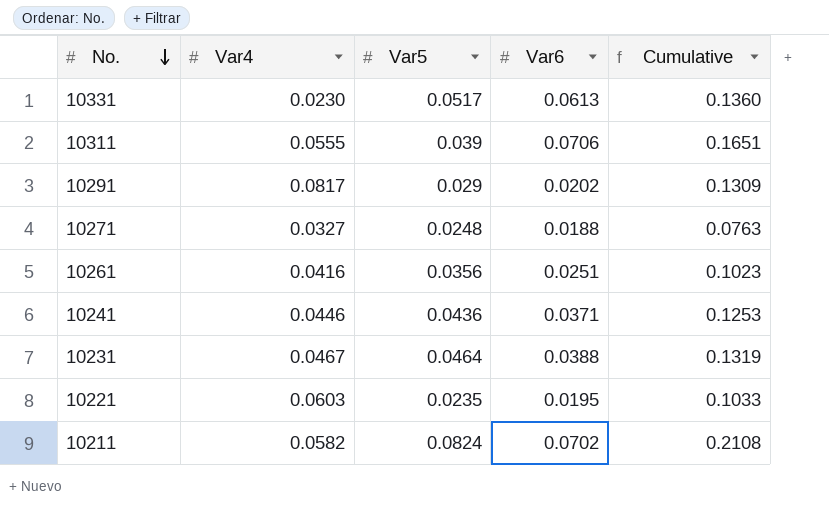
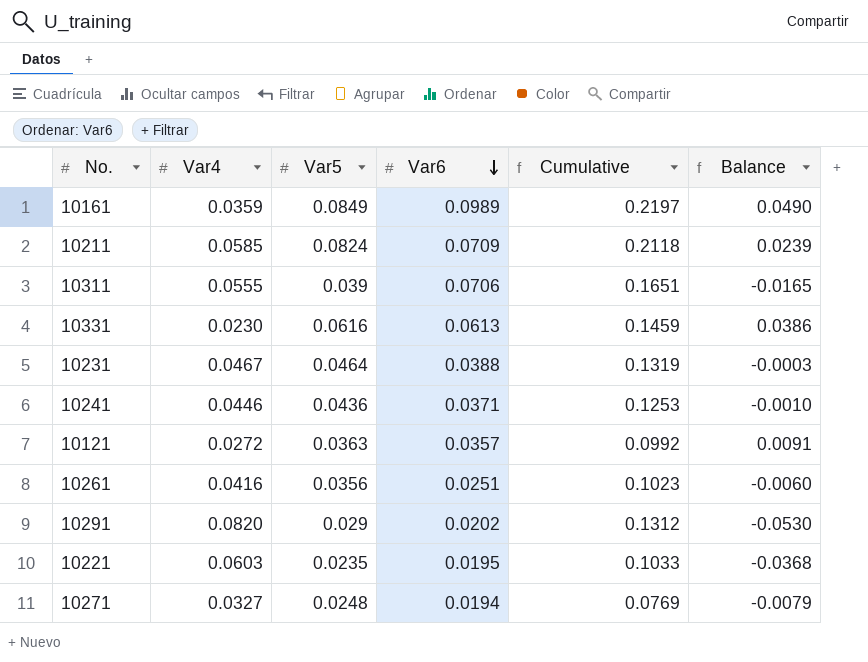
row order: No. descending -> Var6 descending
column Balance | formula: none -> [Var5] - [Var4]
row 10161: none -> 0.0359 | 0.0849 | 0.0989 | 0.2197 | 0.0490
10211 | Var4: 0.0582 -> 0.0585
10211 | Var6: 0.0702 -> 0.0709
10211 | Cumulative: 0.2108 -> 0.2118
10331 | Var5: 0.0517 -> 0.0616
10331 | Cumulative: 0.1360 -> 0.1459
row 10121: none -> 0.0272 | 0.0363 | 0.0357 | 0.0992 | 0.0091
10291 | Var4: 0.0817 -> 0.0820
10291 | Cumulative: 0.1309 -> 0.1312
10271 | Var6: 0.0188 -> 0.0194
10271 | Cumulative: 0.0763 -> 0.0769

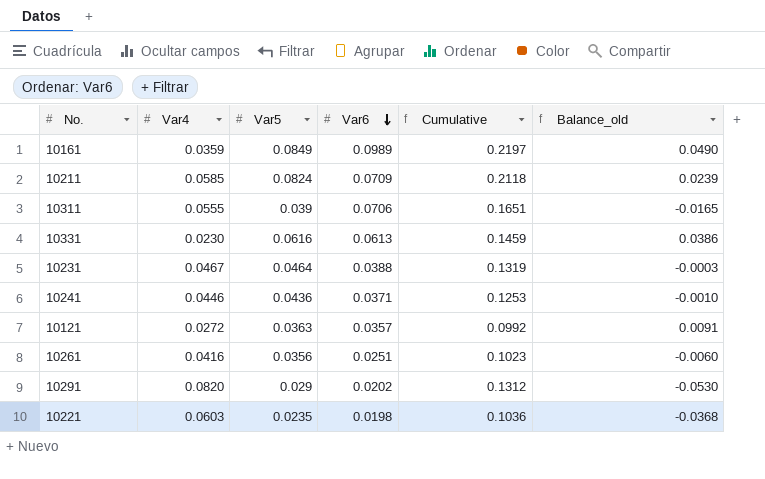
column name: Balance -> Balance_old
row 10271: 0.0327 | 0.0248 | 0.0194 | 0.0769 | -0.0079 -> none
10221 | Var6: 0.0195 -> 0.0198
10221 | Cumulative: 0.1033 -> 0.1036

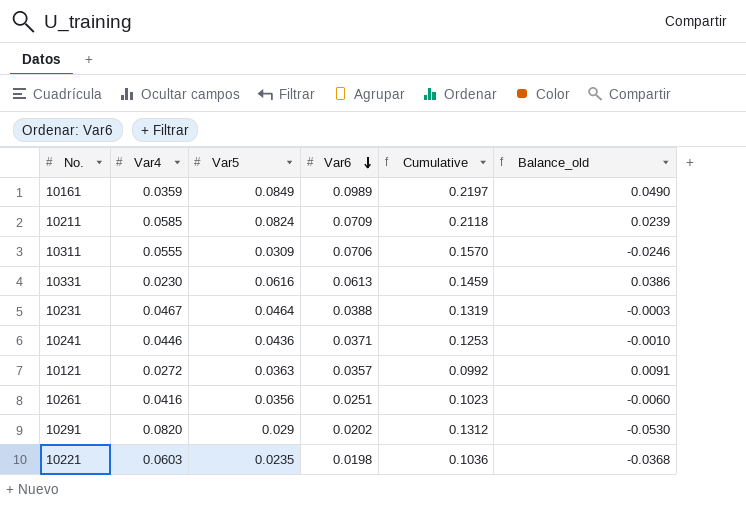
10311 | Var5: 0.039 -> 0.0309
10311 | Cumulative: 0.1651 -> 0.1570
10311 | Balance_old: -0.0165 -> -0.0246

